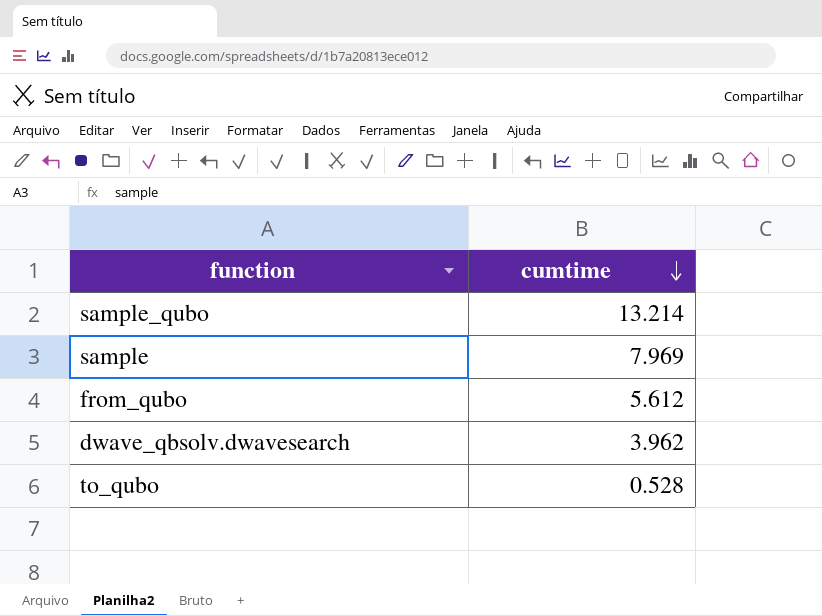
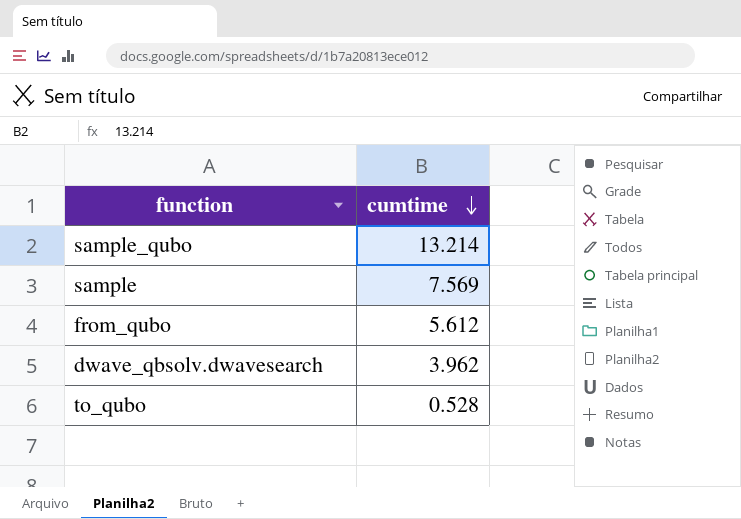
sample | cumtime: 7.969 -> 7.569

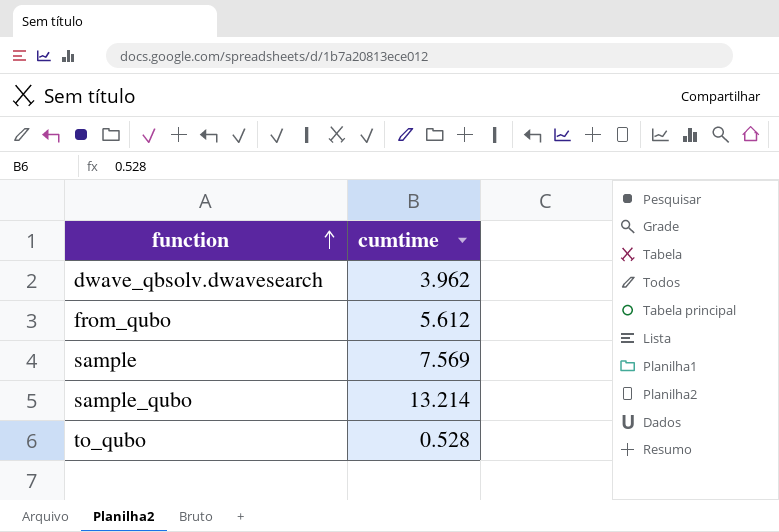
row order: cumtime descending -> function ascending

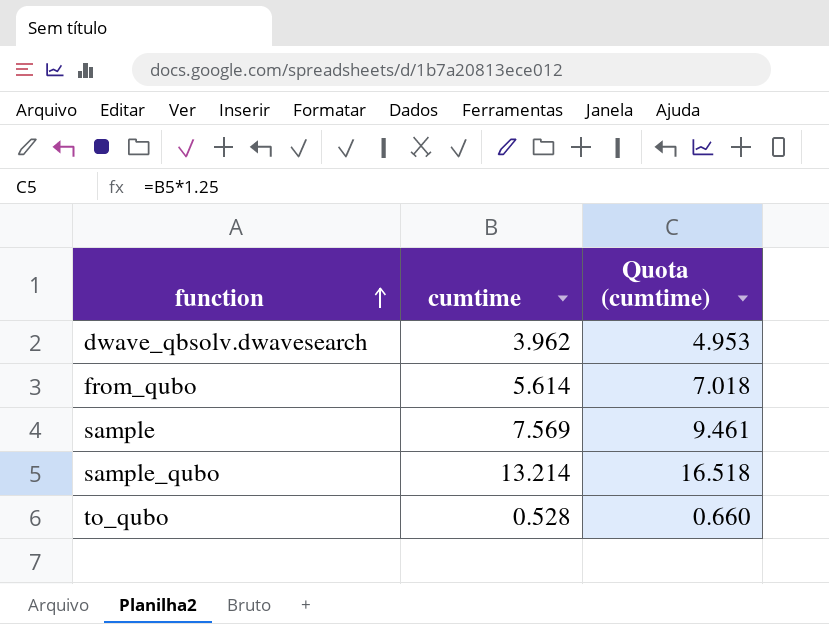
column Quota (cumtime) | formula: none -> [cumtime] * 1.25
from_qubo | cumtime: 5.612 -> 5.614

